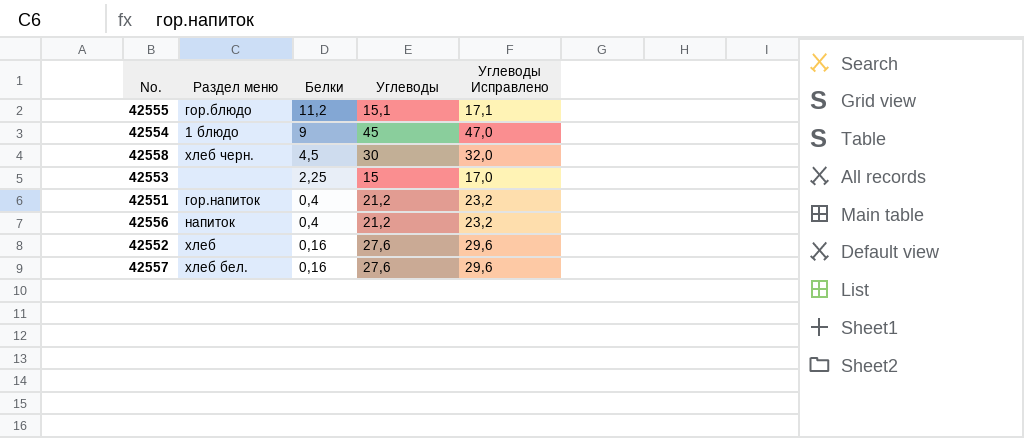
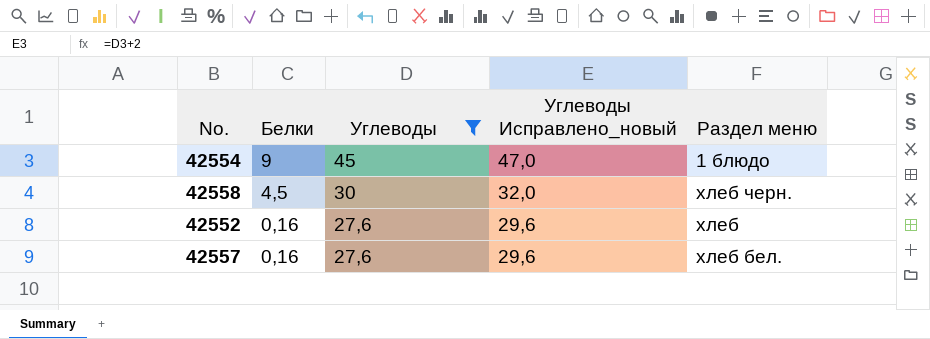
filter: none -> Углеводы >= 27,6
column name: Углеводы Исправлено -> Углеводы Исправлено_новый
column Раздел меню | position: 2 -> 5

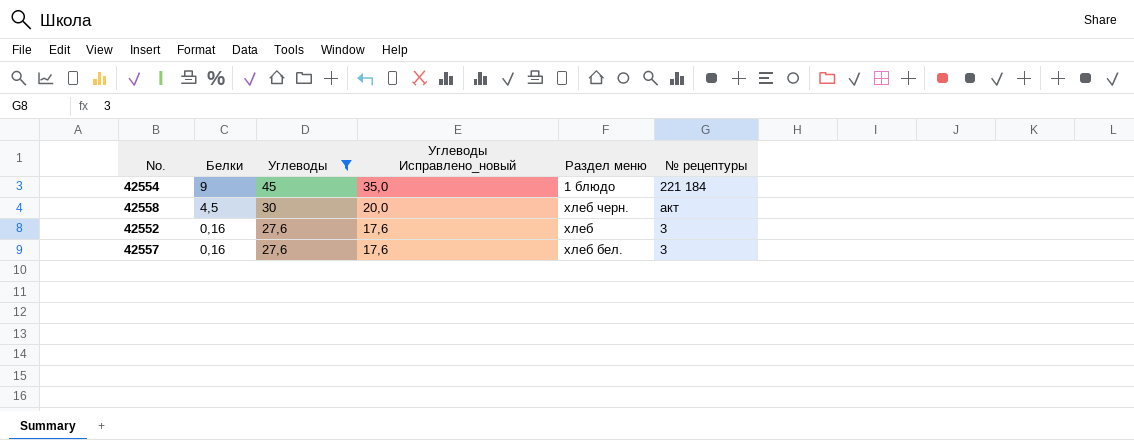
column Углеводы Исправлено_новый | formula: [Углеводы] + 2 -> [Углеводы] - 10
column № рецептуры | position: none -> 6

